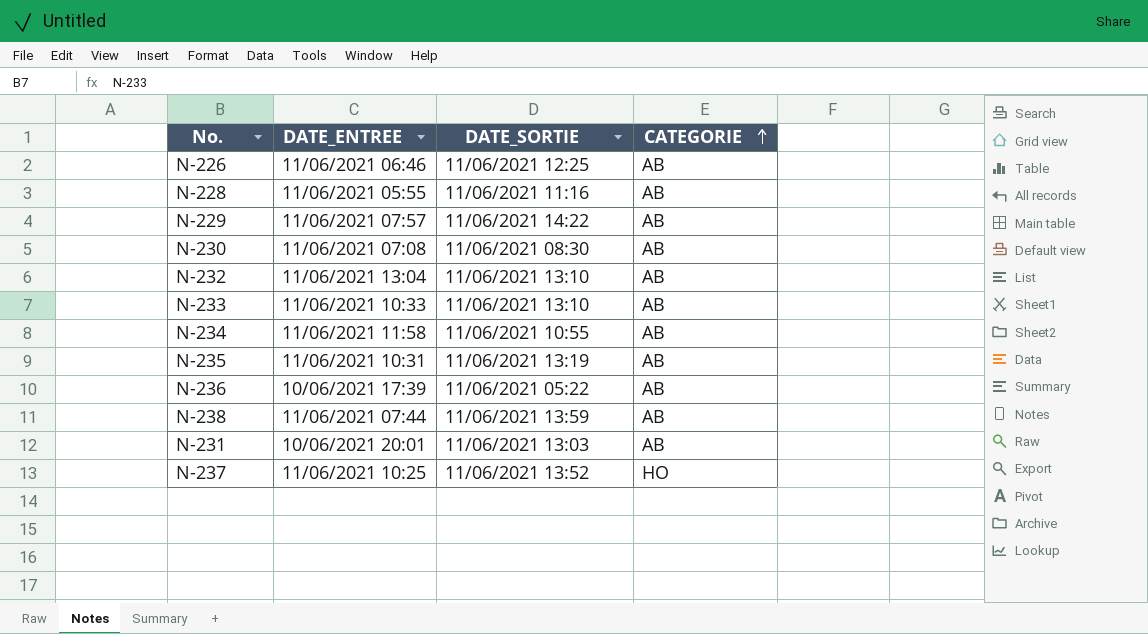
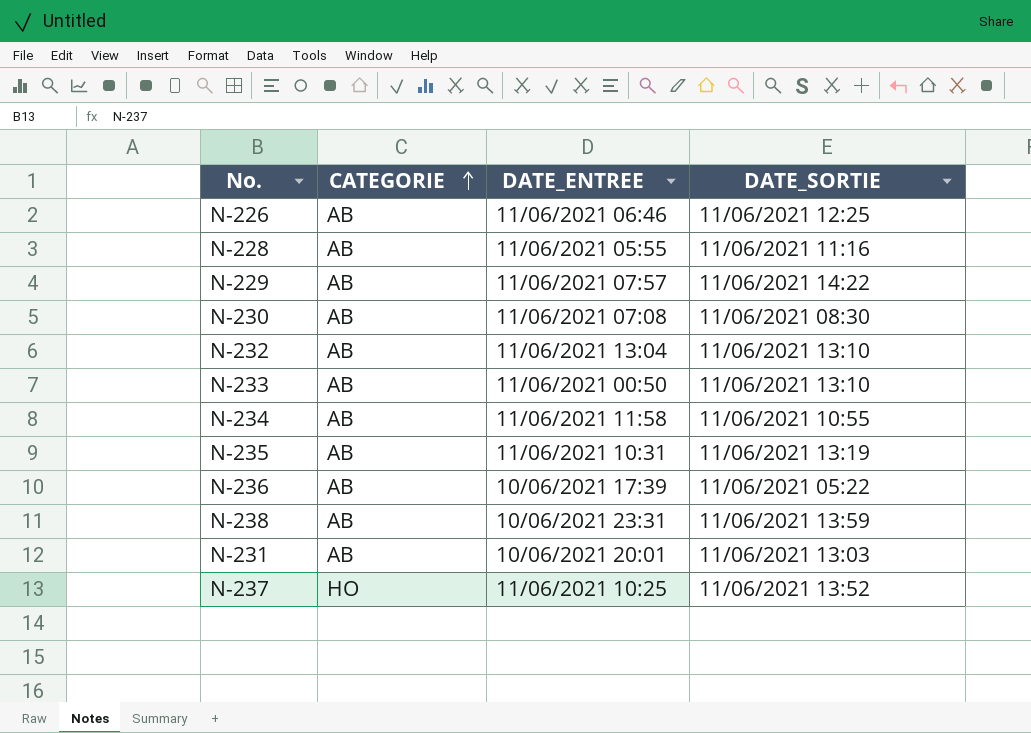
column CATEGORIE | position: 4 -> 2
N-233 | DATE_ENTREE: 11/06/2021 10:33 -> 11/06/2021 00:50
N-238 | DATE_ENTREE: 11/06/2021 07:44 -> 10/06/2021 23:31

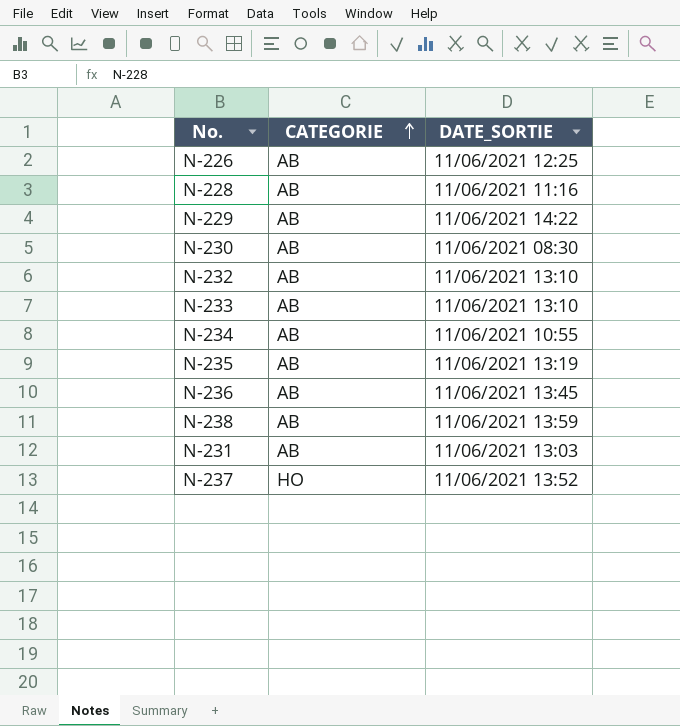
column DATE_ENTREE | position: 3 -> none
N-236 | DATE_SORTIE: 11/06/2021 05:22 -> 11/06/2021 13:45

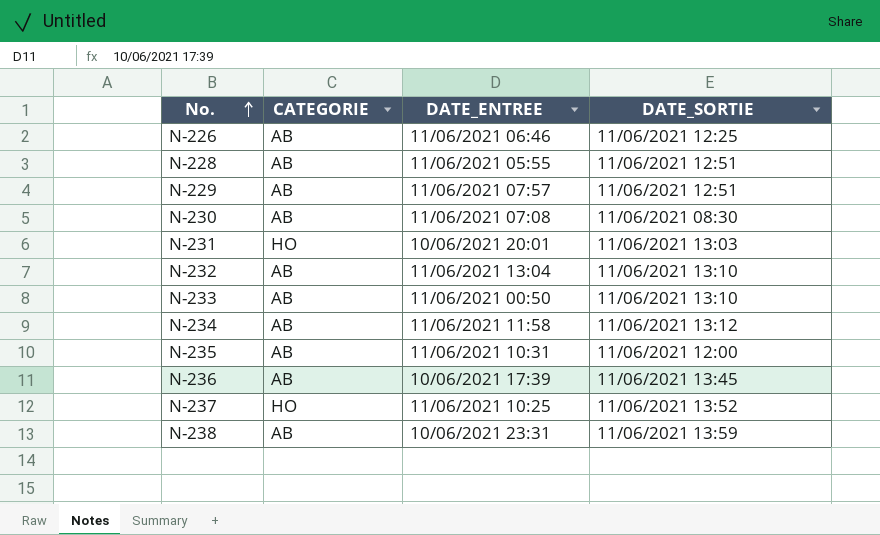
row order: CATEGORIE ascending -> No. ascending
column DATE_ENTREE | position: none -> 3
N-228 | DATE_SORTIE: 11/06/2021 11:16 -> 11/06/2021 12:51
N-229 | DATE_SORTIE: 11/06/2021 14:22 -> 11/06/2021 12:51
N-231 | CATEGORIE: AB -> HO
N-234 | DATE_SORTIE: 11/06/2021 10:55 -> 11/06/2021 13:12
N-235 | DATE_SORTIE: 11/06/2021 13:19 -> 11/06/2021 12:00

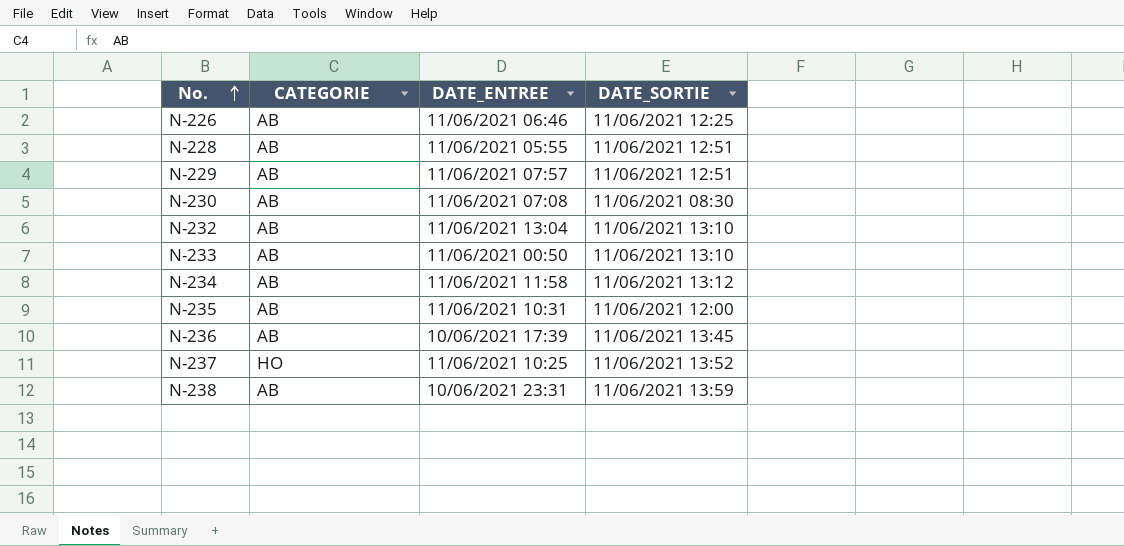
row N-231: HO | 10/06/2021 20:01 | 11/06/2021 13:03 -> none

